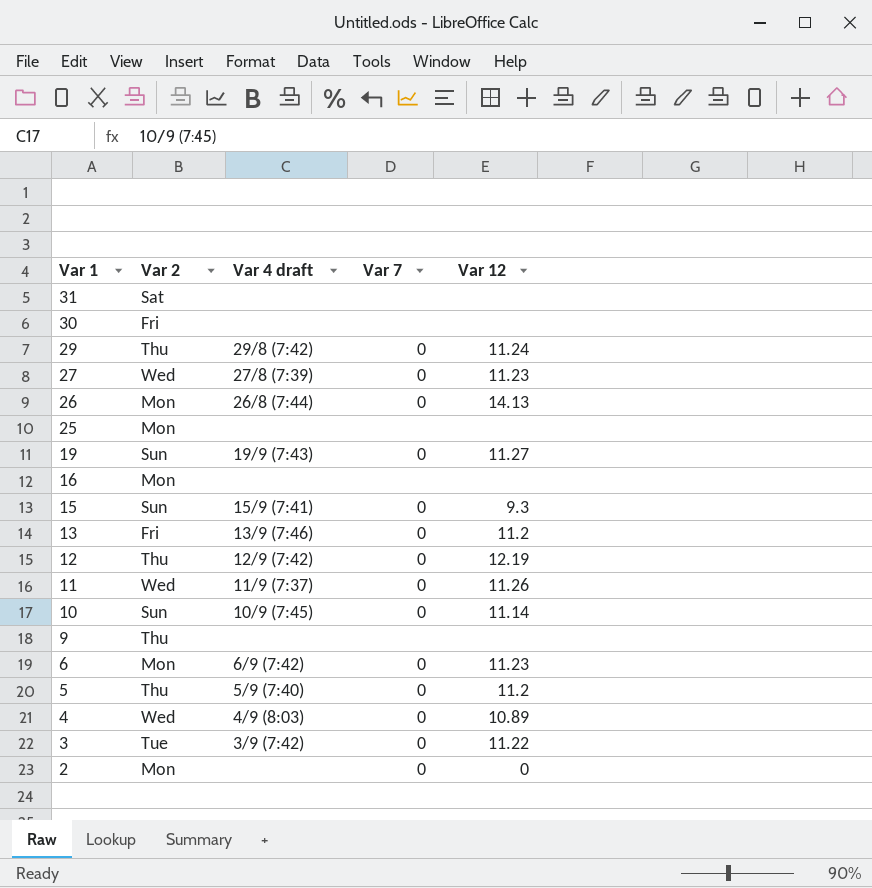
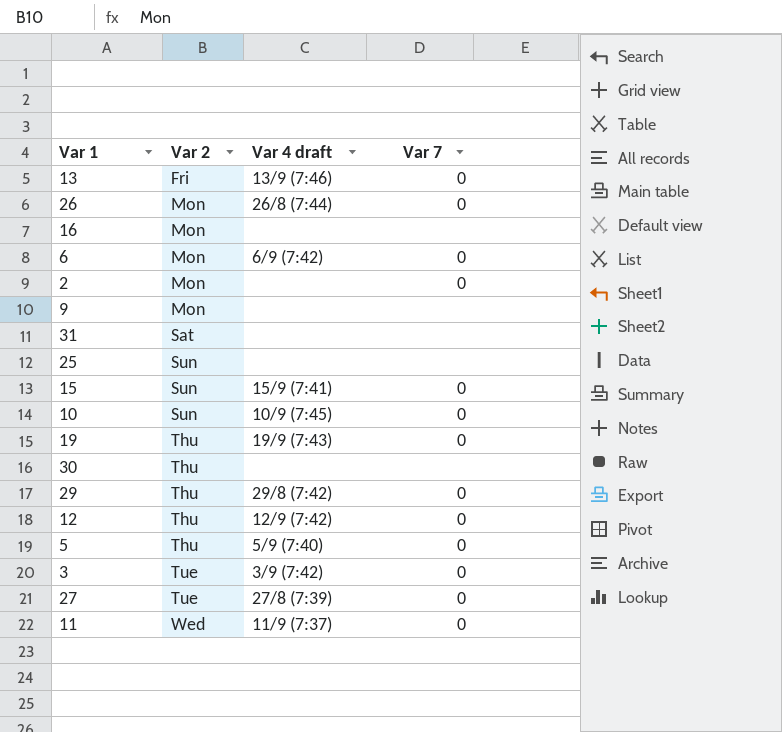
row order: Var 1 descending -> Var 2 ascending
column Var 12 | position: 5 -> none
row 4: Wed | 4/9 (8:03) | 0 | 10.89 -> none
9 | Var 2: Thu -> Mon
25 | Var 2: Mon -> Sun
19 | Var 2: Sun -> Thu
30 | Var 2: Fri -> Thu
27 | Var 2: Wed -> Tue

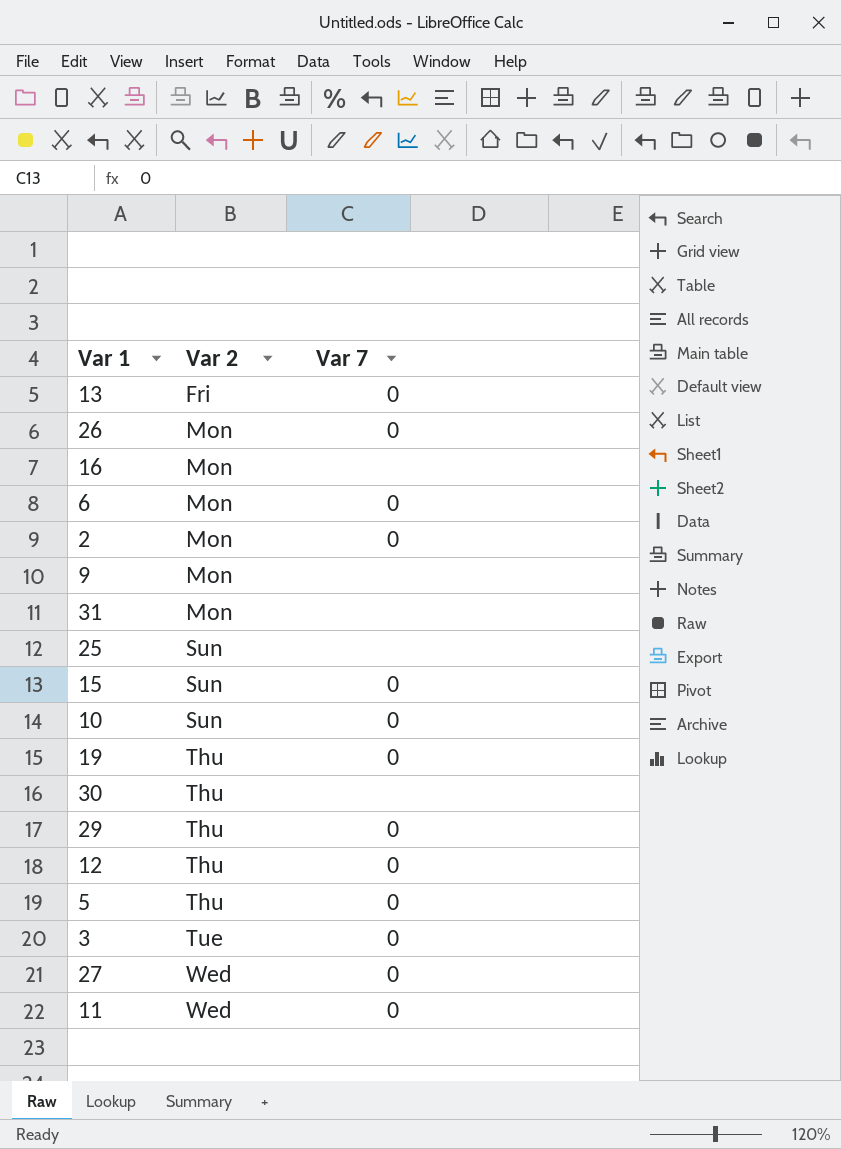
column Var 4 draft | position: 3 -> none
31 | Var 2: Sat -> Mon
27 | Var 2: Tue -> Wed

